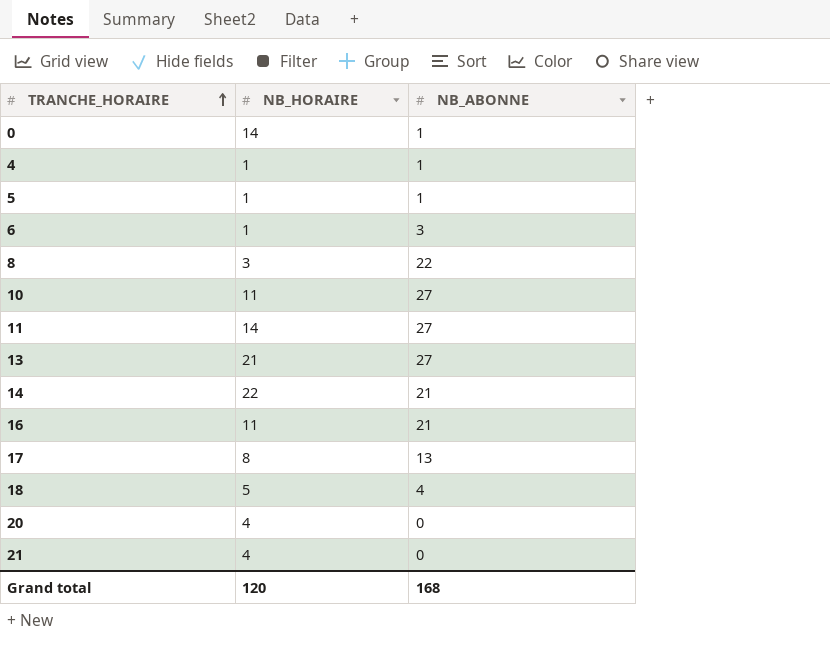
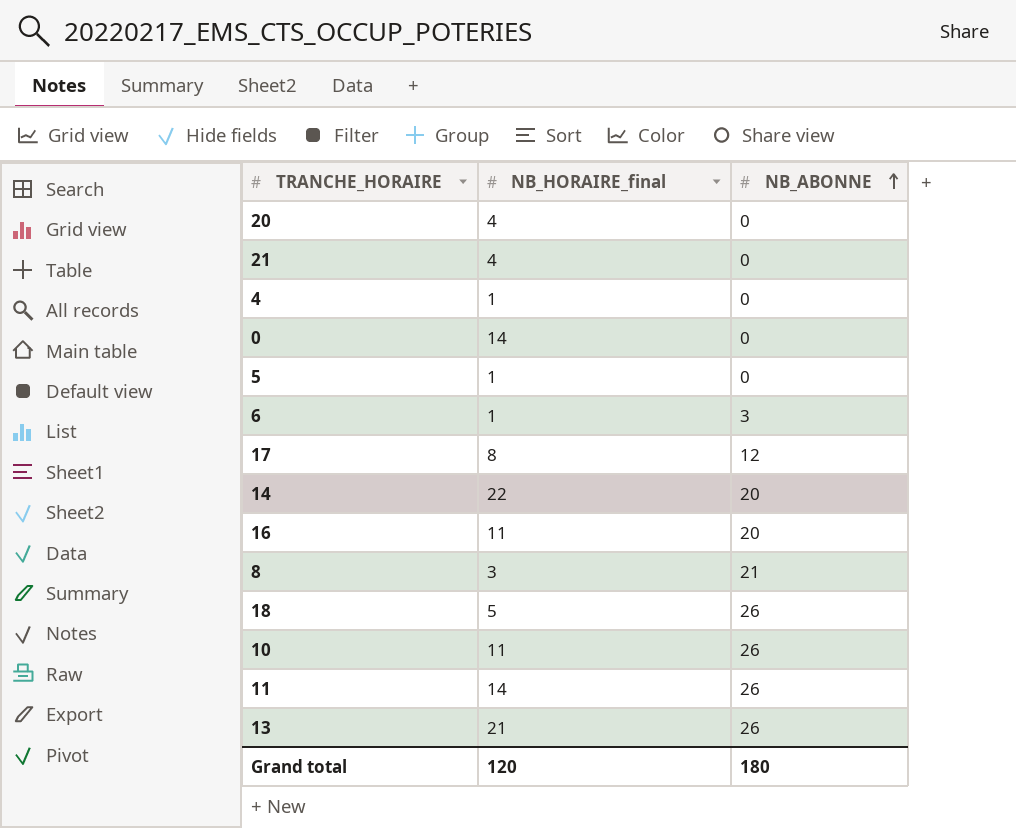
row order: TRANCHE_HORAIRE ascending -> NB_ABONNE ascending
column name: NB_HORAIRE -> NB_HORAIRE_final
4 | NB_ABONNE: 1 -> 0
0 | NB_ABONNE: 1 -> 0
5 | NB_ABONNE: 1 -> 0
17 | NB_ABONNE: 13 -> 12
14 | NB_ABONNE: 21 -> 20
16 | NB_ABONNE: 21 -> 20
8 | NB_ABONNE: 22 -> 21
18 | NB_ABONNE: 4 -> 26
10 | NB_ABONNE: 27 -> 26
11 | NB_ABONNE: 27 -> 26
13 | NB_ABONNE: 27 -> 26
Grand total | NB_ABONNE: 168 -> 180

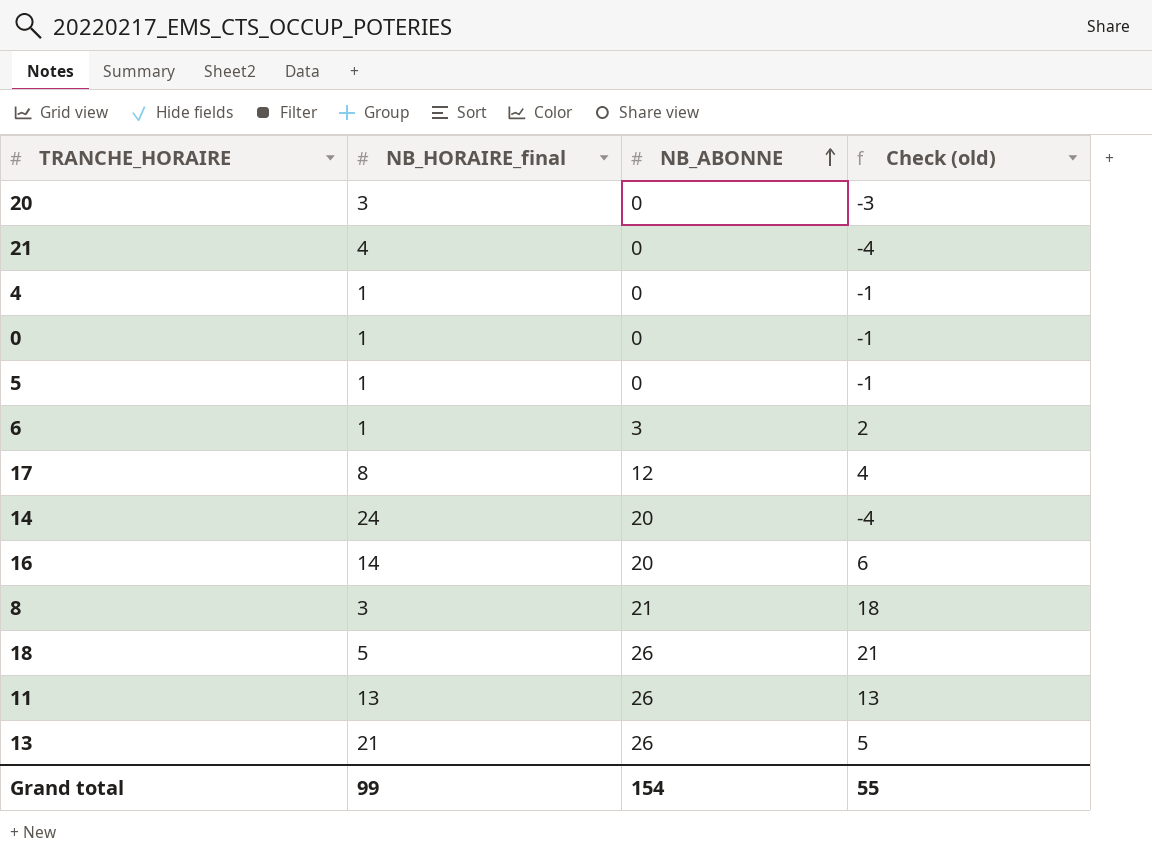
column Check (old) | formula: none -> [NB_ABONNE] - [NB_HORAIRE_final]
row 10: 11 | 26 -> none
20 | NB_HORAIRE_final: 4 -> 3
0 | NB_HORAIRE_final: 14 -> 1
14 | NB_HORAIRE_final: 22 -> 24
16 | NB_HORAIRE_final: 11 -> 14
11 | NB_HORAIRE_final: 14 -> 13
Grand total | NB_HORAIRE_final: 120 -> 99
Grand total | NB_ABONNE: 180 -> 154

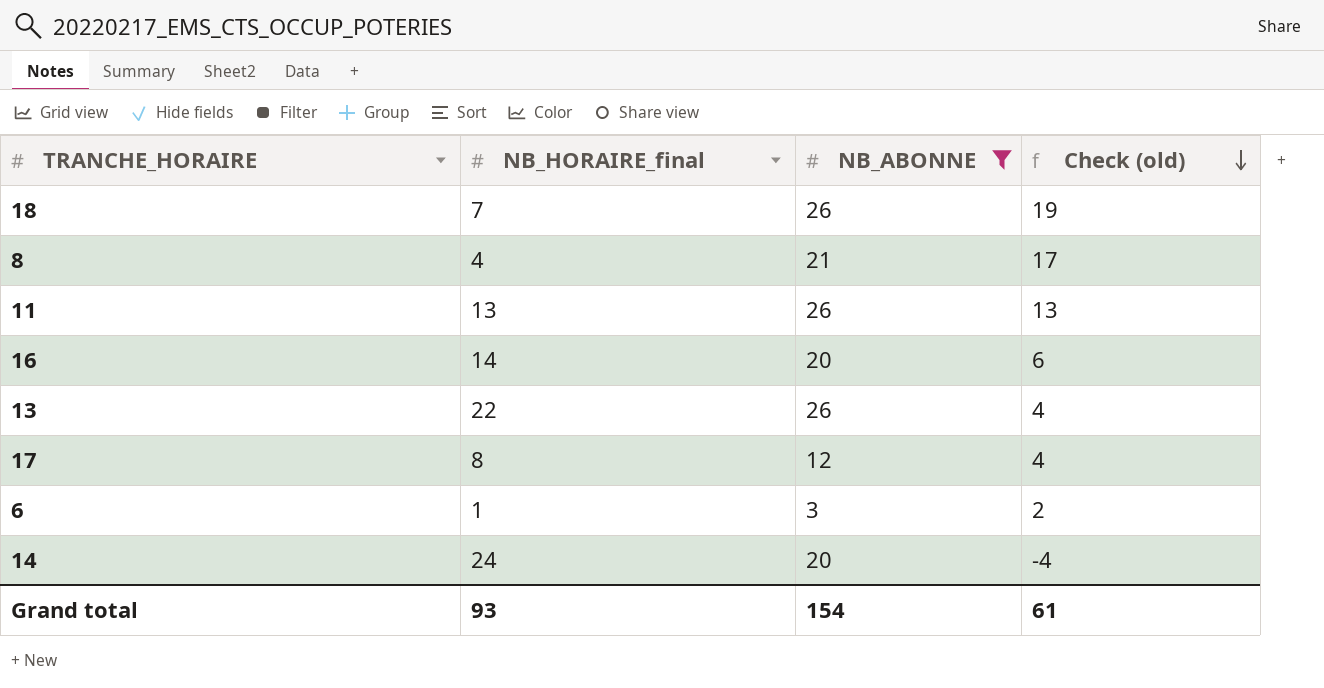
filter: none -> NB_ABONNE != 0
row order: NB_ABONNE ascending -> Check (old) descending
18 | NB_HORAIRE_final: 5 -> 7
18 | Check (old): 21 -> 19
8 | NB_HORAIRE_final: 3 -> 4
8 | Check (old): 18 -> 17
13 | NB_HORAIRE_final: 21 -> 22
13 | Check (old): 5 -> 4
Grand total | NB_HORAIRE_final: 99 -> 93
Grand total | Check (old): 55 -> 61

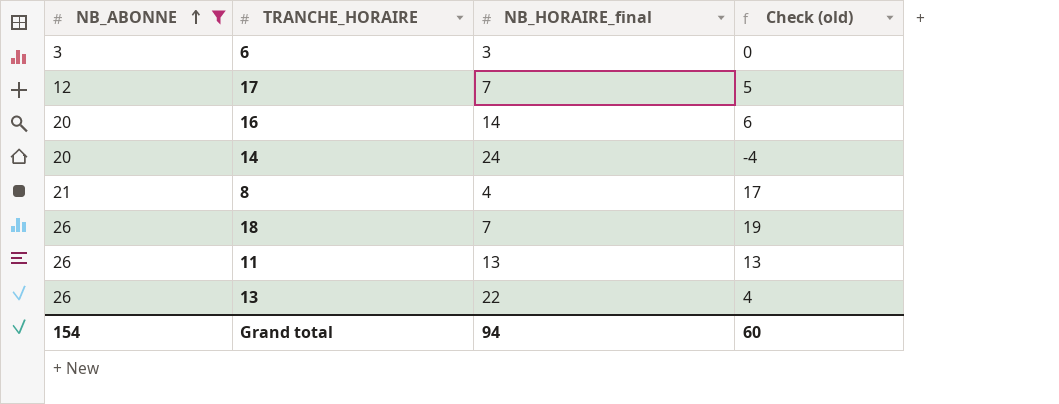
row order: Check (old) descending -> NB_ABONNE ascending
column NB_ABONNE | position: 3 -> 1
6 | NB_HORAIRE_final: 1 -> 3
6 | Check (old): 2 -> 0
17 | NB_HORAIRE_final: 8 -> 7
17 | Check (old): 4 -> 5
Grand total | NB_HORAIRE_final: 93 -> 94
Grand total | Check (old): 61 -> 60

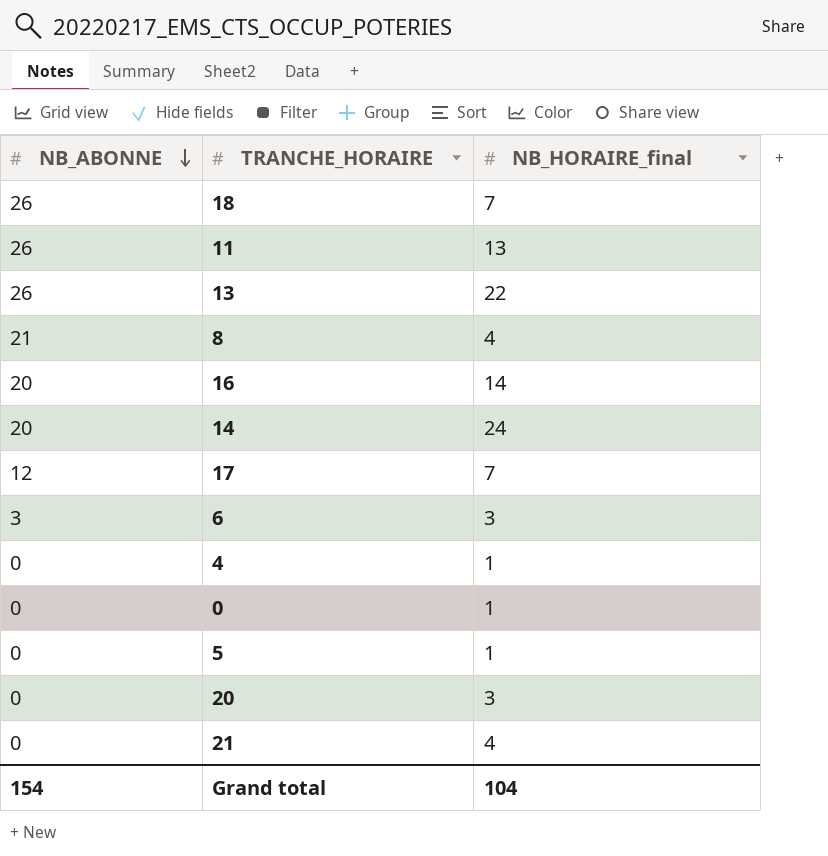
filter: NB_ABONNE != 0 -> none
row order: NB_ABONNE ascending -> NB_ABONNE descending
column Check (old) | formula: [NB_ABONNE] - [NB_HORAIRE_final] -> none
Grand total | NB_HORAIRE_final: 94 -> 104

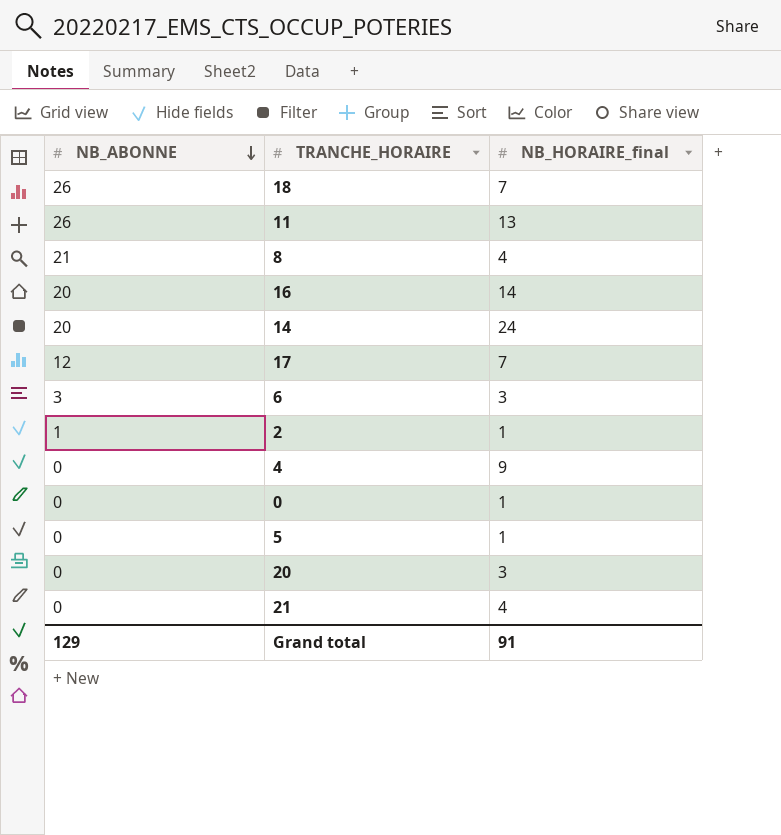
row 13: 26 | 22 -> none
row 2: none -> 1 | 1
4 | NB_HORAIRE_final: 1 -> 9
Grand total | NB_ABONNE: 154 -> 129
Grand total | NB_HORAIRE_final: 104 -> 91

